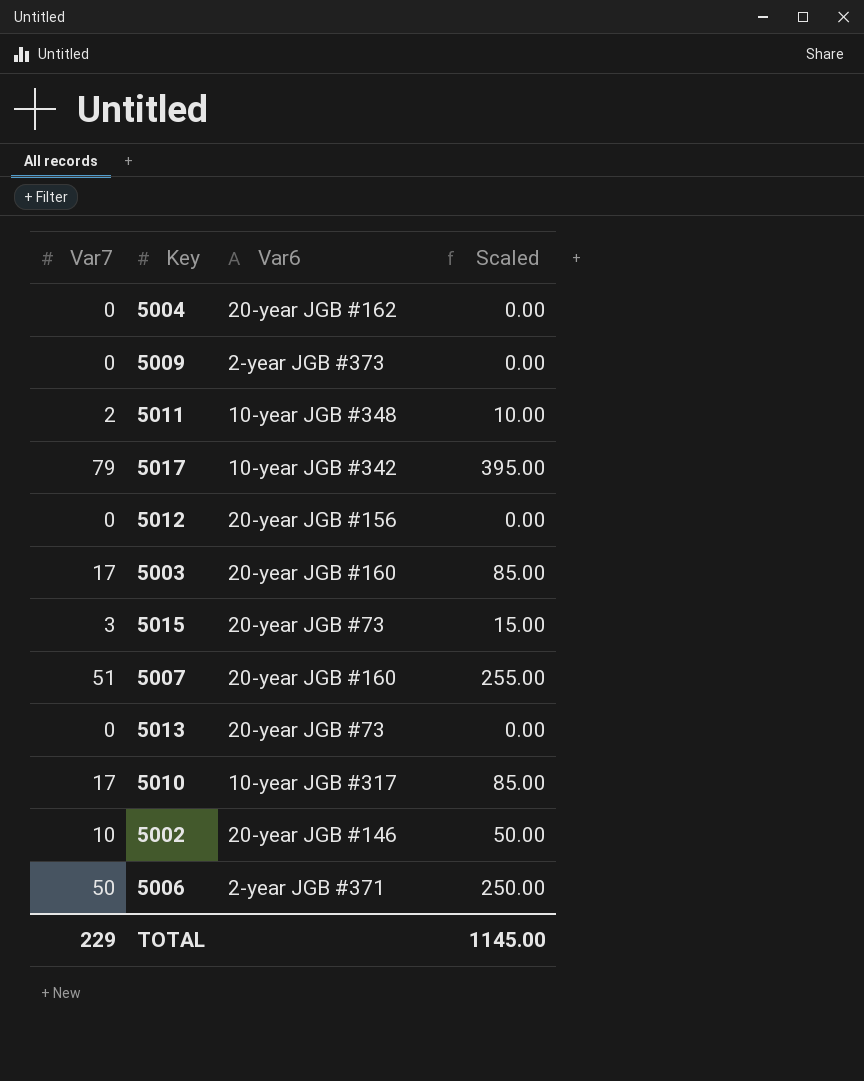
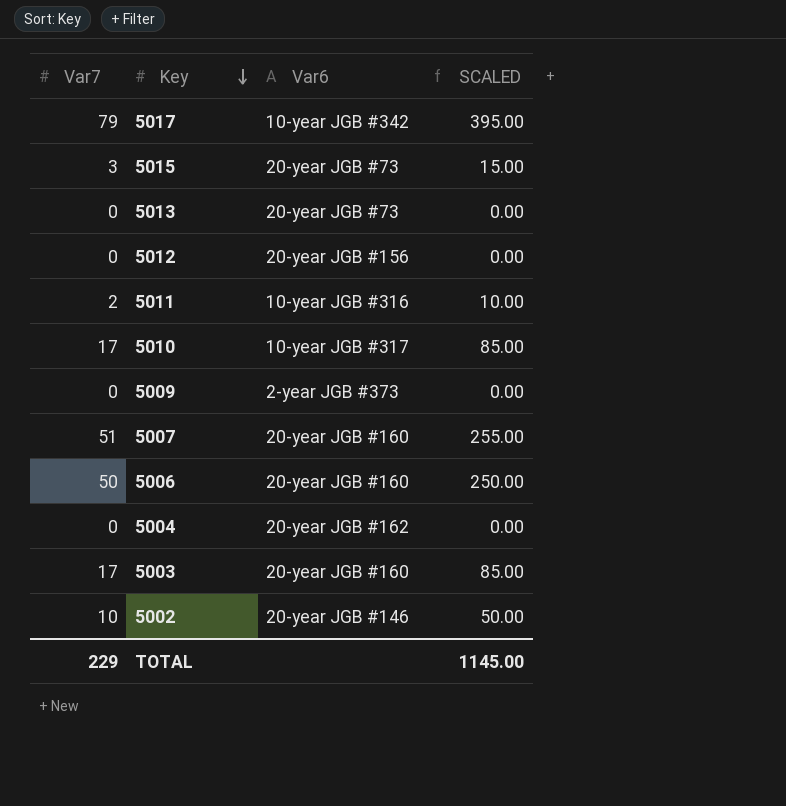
row order: none -> Key descending
column name: Scaled -> SCALED
5011 | Var6: 10-year JGB #348 -> 10-year JGB #316
5006 | Var6: 2-year JGB #371 -> 20-year JGB #160

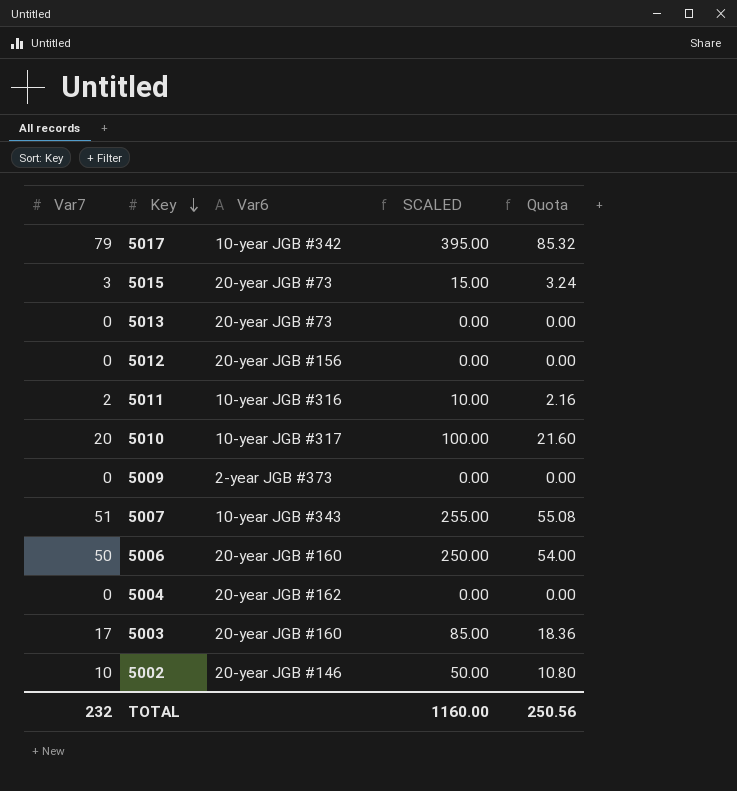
column Quota | formula: none -> [Var7] * 1.08
5010 | Var7: 17 -> 20
5010 | SCALED: 85.00 -> 100.00
5007 | Var6: 20-year JGB #160 -> 10-year JGB #343
TOTAL | Var7: 229 -> 232
TOTAL | SCALED: 1145.00 -> 1160.00

